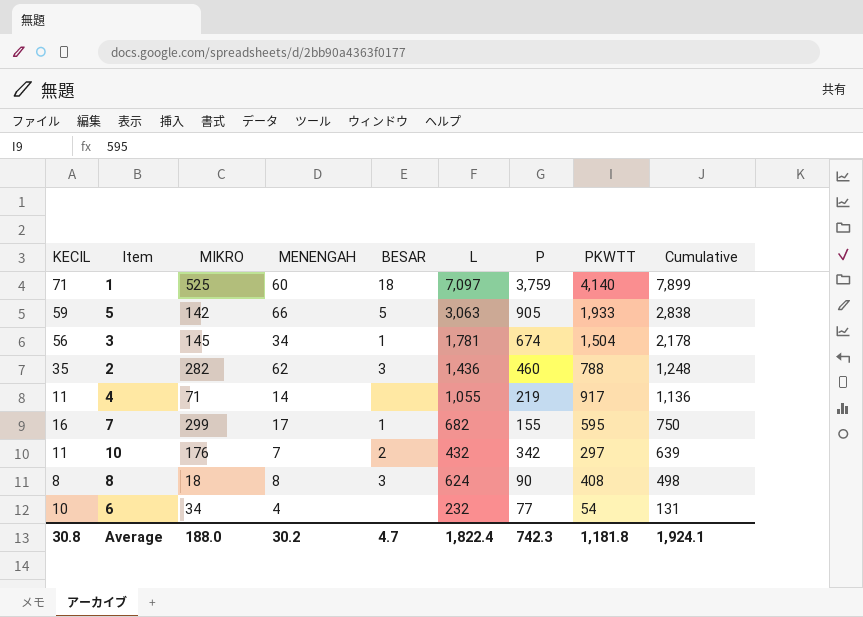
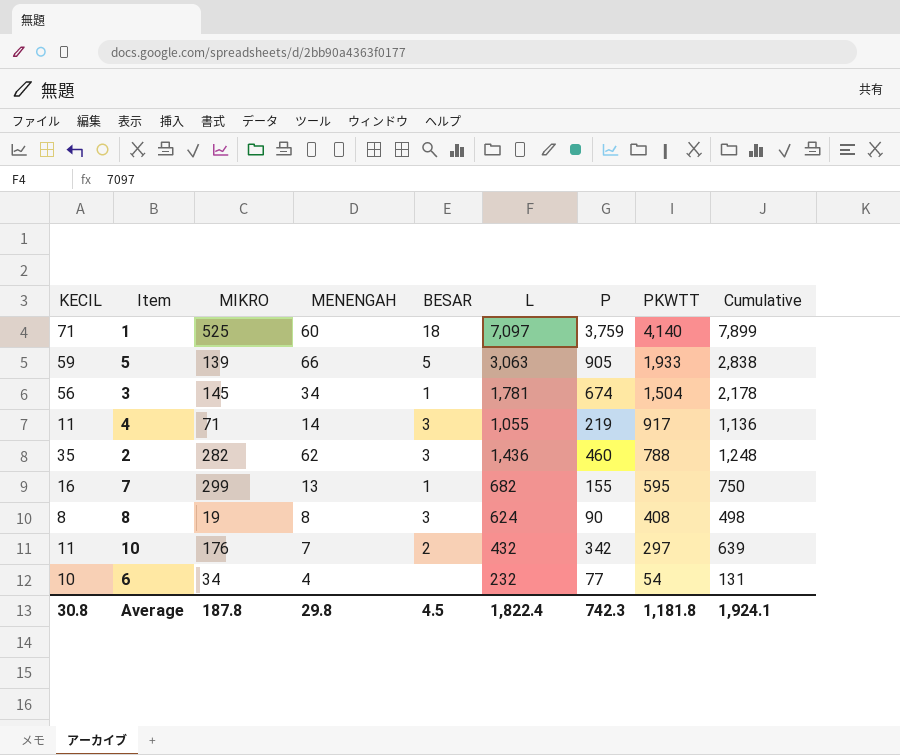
row order: Cumulative descending -> PKWTT descending
5 | MIKRO: 142 -> 139
4 | BESAR: none -> 3
7 | MENENGAH: 17 -> 13
8 | MIKRO: 18 -> 19
Average | MIKRO: 188.0 -> 187.8
Average | MENENGAH: 30.2 -> 29.8
Average | BESAR: 4.7 -> 4.5

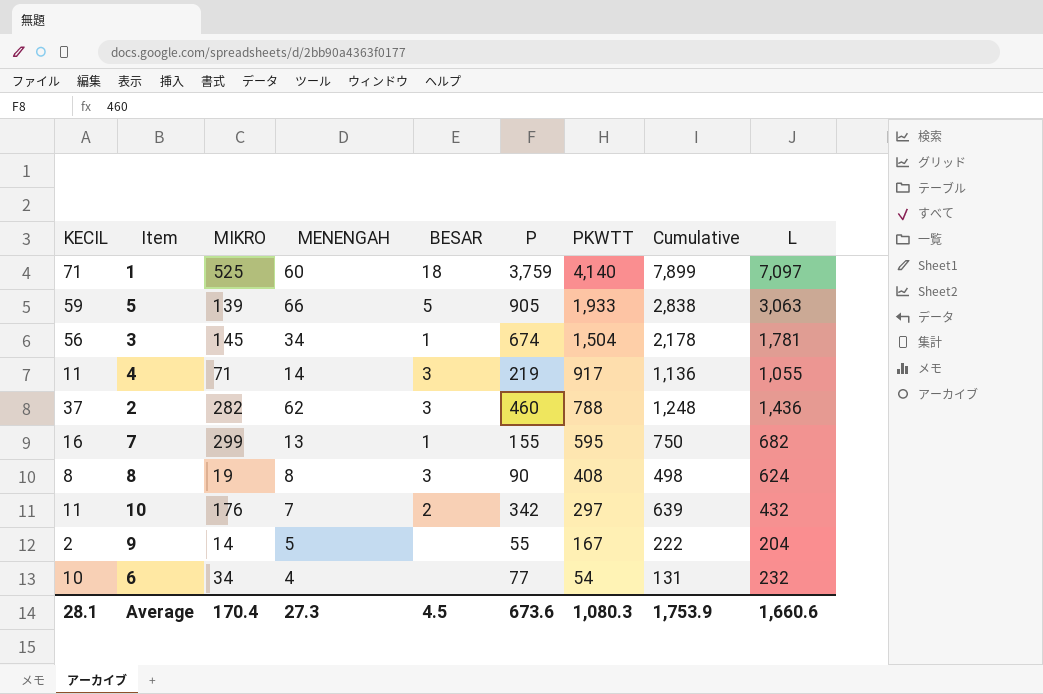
column L | position: 6 -> 9
2 | KECIL: 35 -> 37
row 9: none -> 2 | 14 | 5 | none | 55 | 167 | 222 | 204
Average | KECIL: 30.8 -> 28.1
Average | MIKRO: 187.8 -> 170.4
Average | MENENGAH: 29.8 -> 27.3
Average | P: 742.3 -> 673.6
Average | PKWTT: 1,181.8 -> 1,080.3
Average | Cumulative: 1,924.1 -> 1,753.9
Average | L: 1,822.4 -> 1,660.6

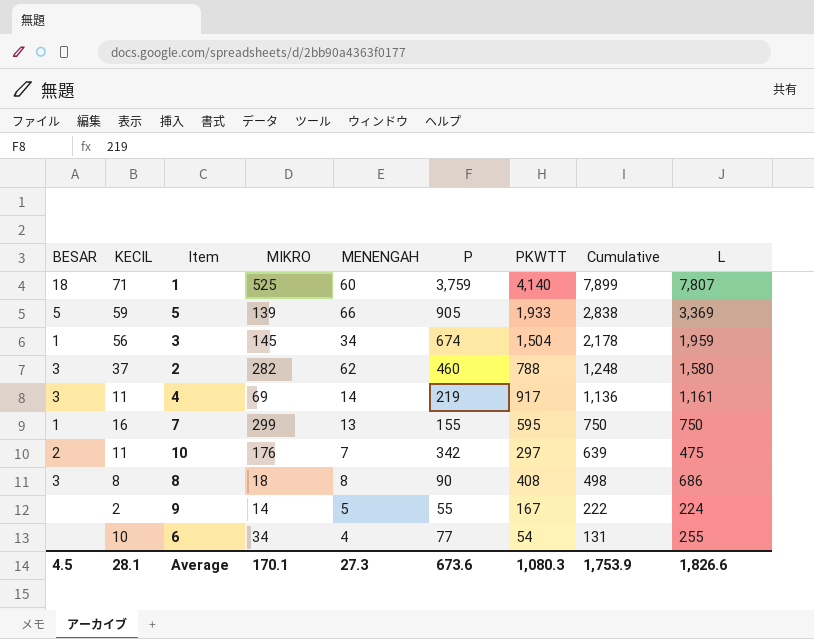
row order: PKWTT descending -> Cumulative descending
column BESAR | position: 5 -> 1
1 | L: 7,097 -> 7,807
5 | L: 3,063 -> 3,369
3 | L: 1,781 -> 1,959
2 | L: 1,436 -> 1,580
4 | MIKRO: 71 -> 69
4 | L: 1,055 -> 1,161
7 | L: 682 -> 750
10 | L: 432 -> 475
8 | MIKRO: 19 -> 18
8 | L: 624 -> 686
9 | L: 204 -> 224
6 | L: 232 -> 255
Average | MIKRO: 170.4 -> 170.1
Average | L: 1,660.6 -> 1,826.6

